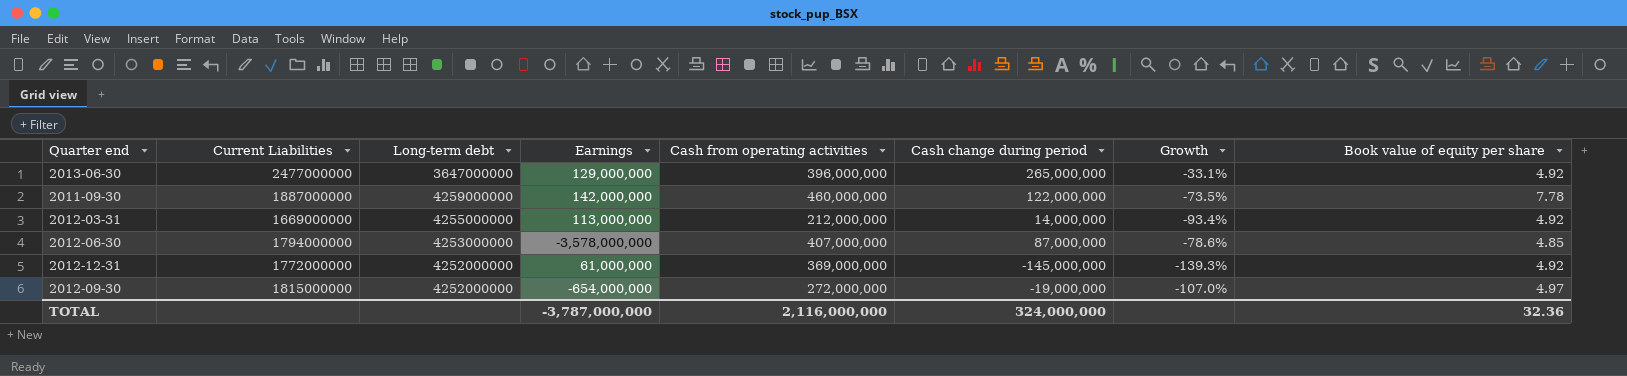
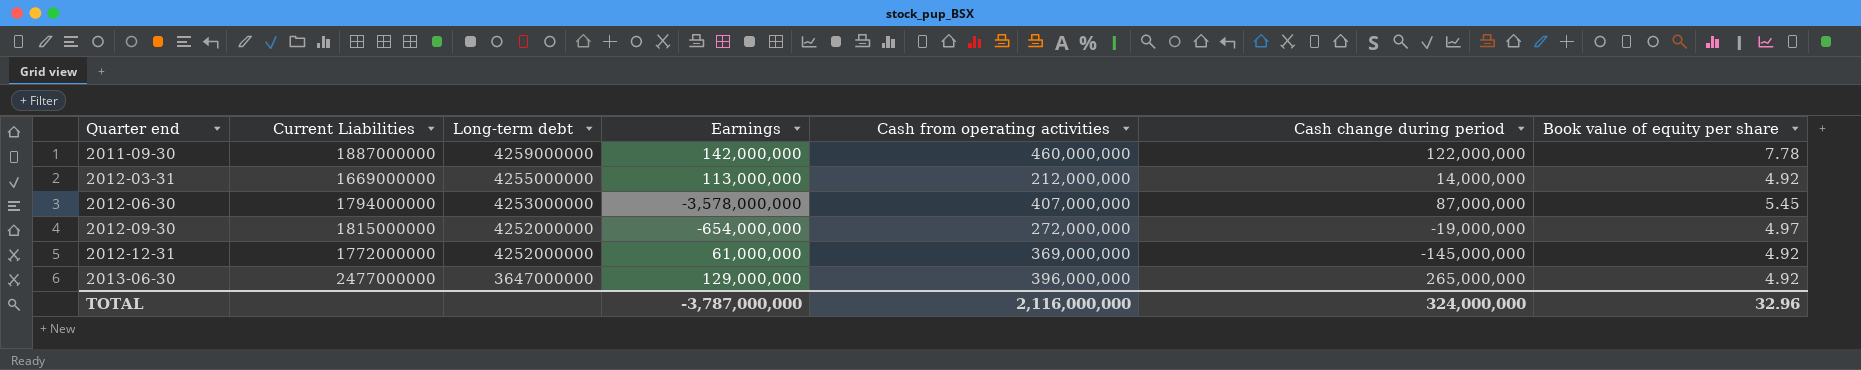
row order: none -> Quarter end ascending
column Growth | formula: ([Cash change during period] - [Cash from operating activities]) / [Cash from operating activities] -> none
2012-06-30 | Book value of equity per share: 4.85 -> 5.45
TOTAL | Book value of equity per share: 32.36 -> 32.96

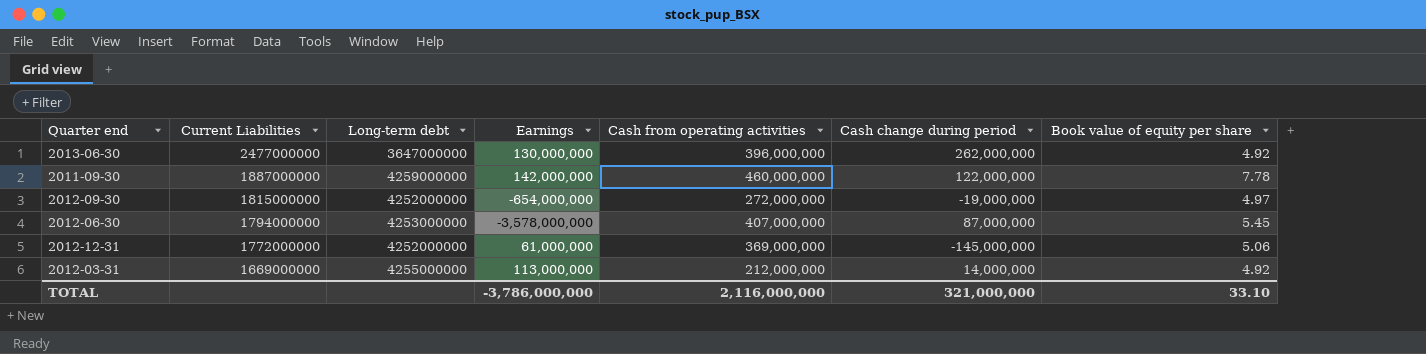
row order: Quarter end ascending -> Current Liabilities descending
2013-06-30 | Earnings: 129,000,000 -> 130,000,000
2013-06-30 | Cash change during period: 265,000,000 -> 262,000,000
2012-12-31 | Book value of equity per share: 4.92 -> 5.06
TOTAL | Earnings: -3,787,000,000 -> -3,786,000,000
TOTAL | Cash change during period: 324,000,000 -> 321,000,000
TOTAL | Book value of equity per share: 32.96 -> 33.10

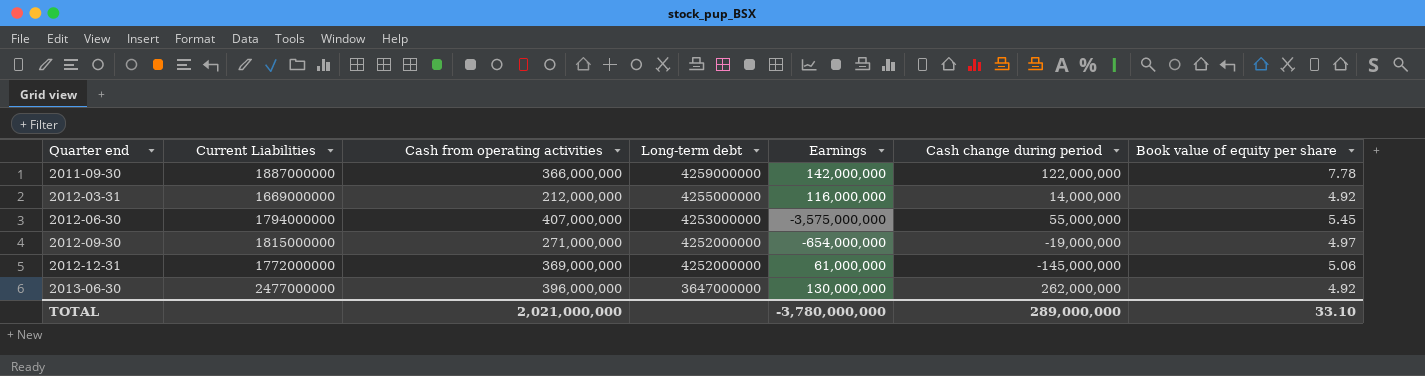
row order: Current Liabilities descending -> Quarter end ascending
column Cash from operating activities | position: 5 -> 3
2011-09-30 | Cash from operating activities: 460,000,000 -> 366,000,000
2012-03-31 | Earnings: 113,000,000 -> 116,000,000
2012-06-30 | Earnings: -3,578,000,000 -> -3,575,000,000
2012-06-30 | Cash change during period: 87,000,000 -> 55,000,000
2012-09-30 | Cash from operating activities: 272,000,000 -> 271,000,000
TOTAL | Cash from operating activities: 2,116,000,000 -> 2,021,000,000
TOTAL | Earnings: -3,786,000,000 -> -3,780,000,000
TOTAL | Cash change during period: 321,000,000 -> 289,000,000

